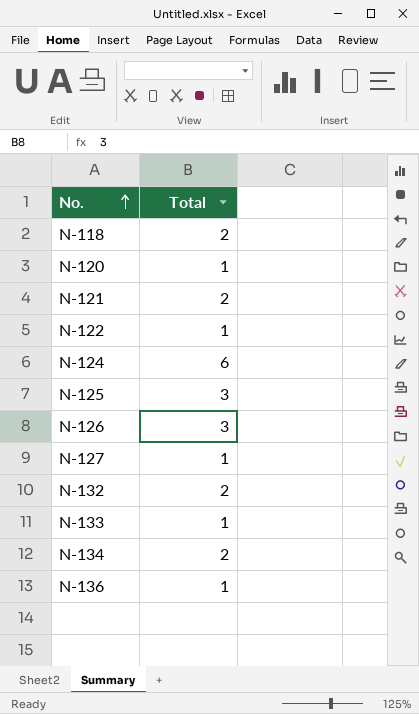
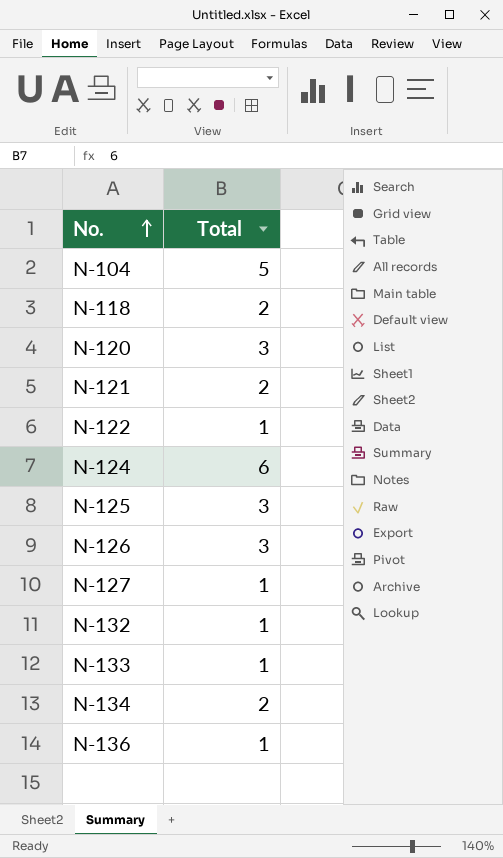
row N-104: none -> 5
N-120 | Total: 1 -> 3
N-132 | Total: 2 -> 1

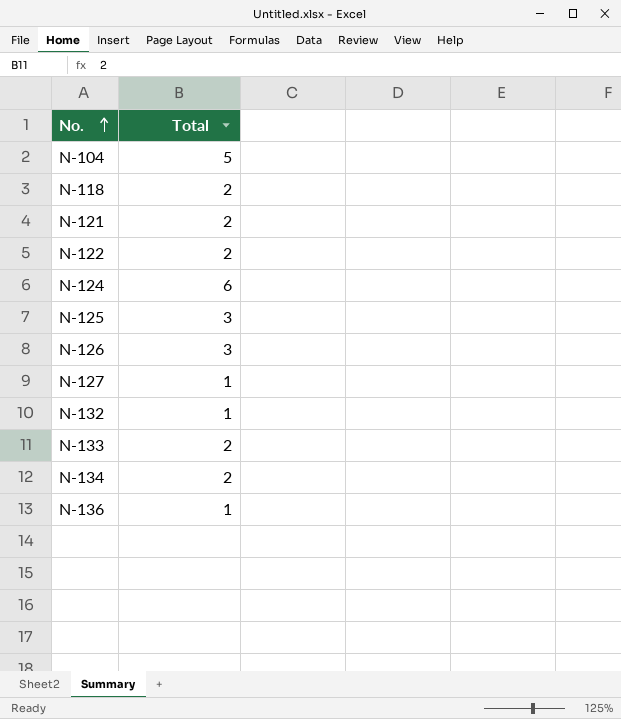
row N-120: 3 -> none
N-122 | Total: 1 -> 2
N-133 | Total: 1 -> 2

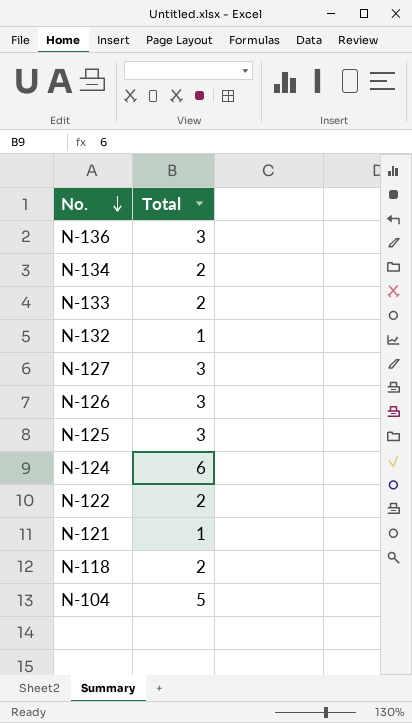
row order: No. ascending -> No. descending
N-136 | Total: 1 -> 3
N-127 | Total: 1 -> 3
N-121 | Total: 2 -> 1

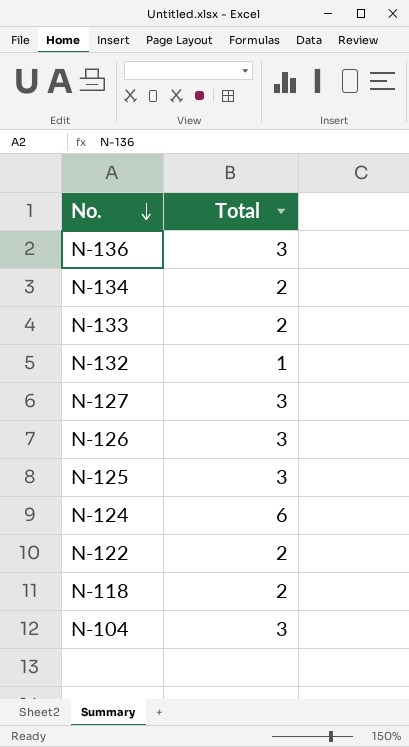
row N-121: 1 -> none
N-104 | Total: 5 -> 3

